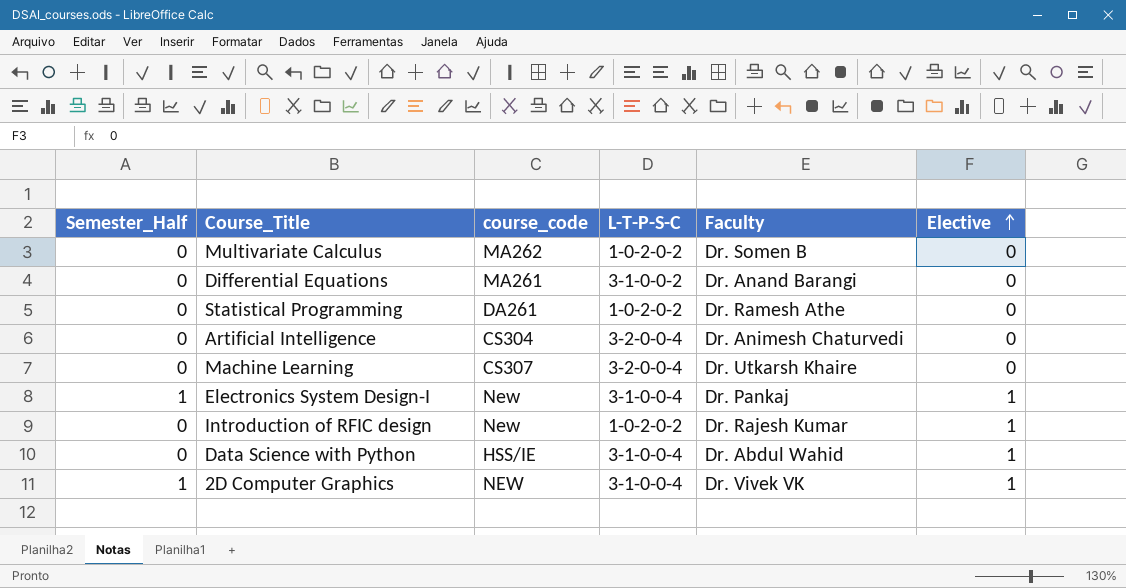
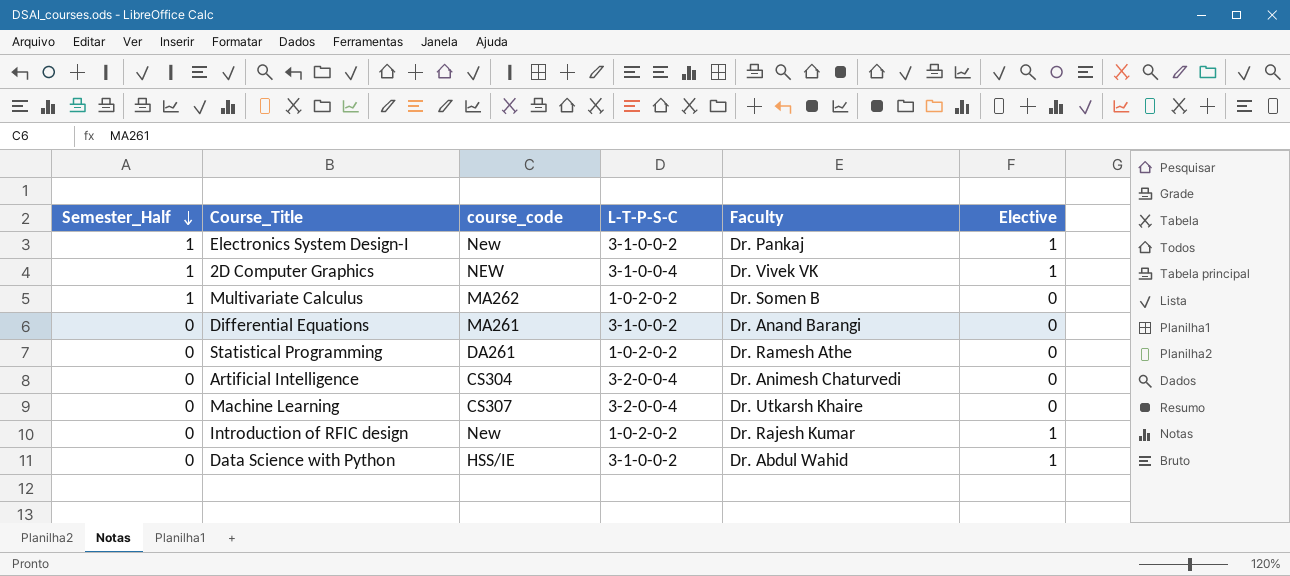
row order: Elective ascending -> Semester_Half descending
Electronics System Design-I | L-T-P-S-C: 3-1-0-0-4 -> 3-1-0-0-2
Multivariate Calculus | Semester_Half: 0 -> 1
Data Science with Python | L-T-P-S-C: 3-1-0-0-4 -> 3-1-0-0-2

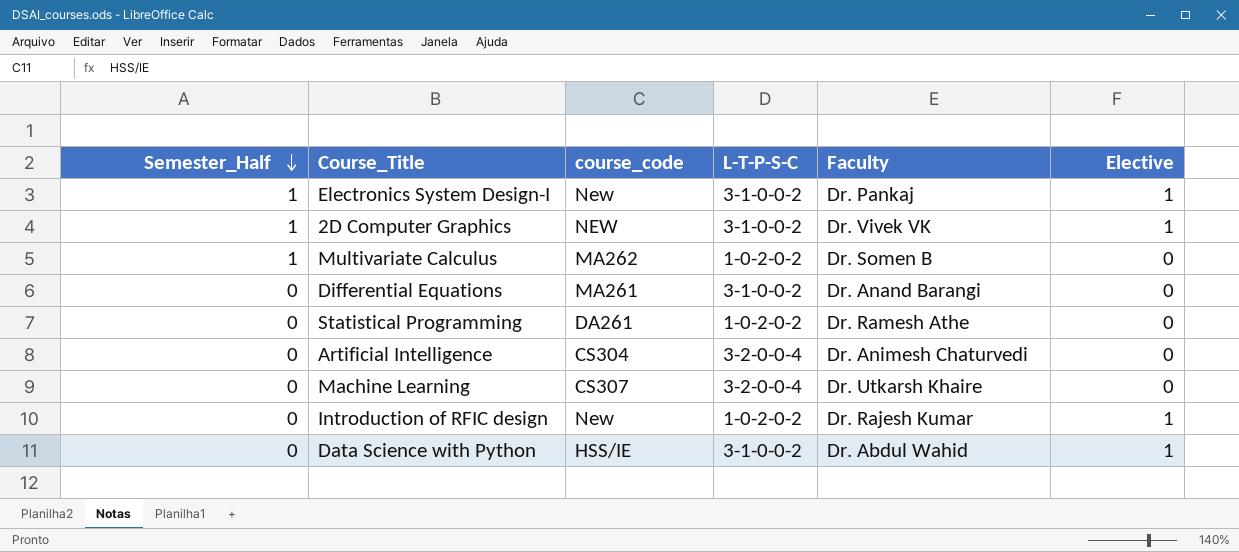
2D Computer Graphics | L-T-P-S-C: 3-1-0-0-4 -> 3-1-0-0-2

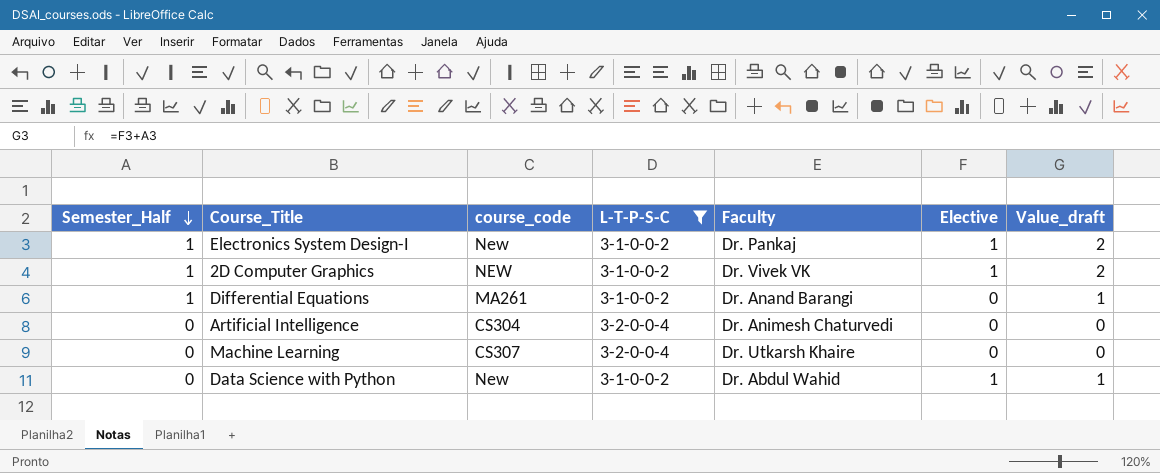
filter: none -> L-T-P-S-C != 1-0-2-0-2
column Value_draft | formula: none -> [Semester_Half] + [Elective]
Differential Equations | Semester_Half: 0 -> 1
Data Science with Python | course_code: HSS/IE -> New

